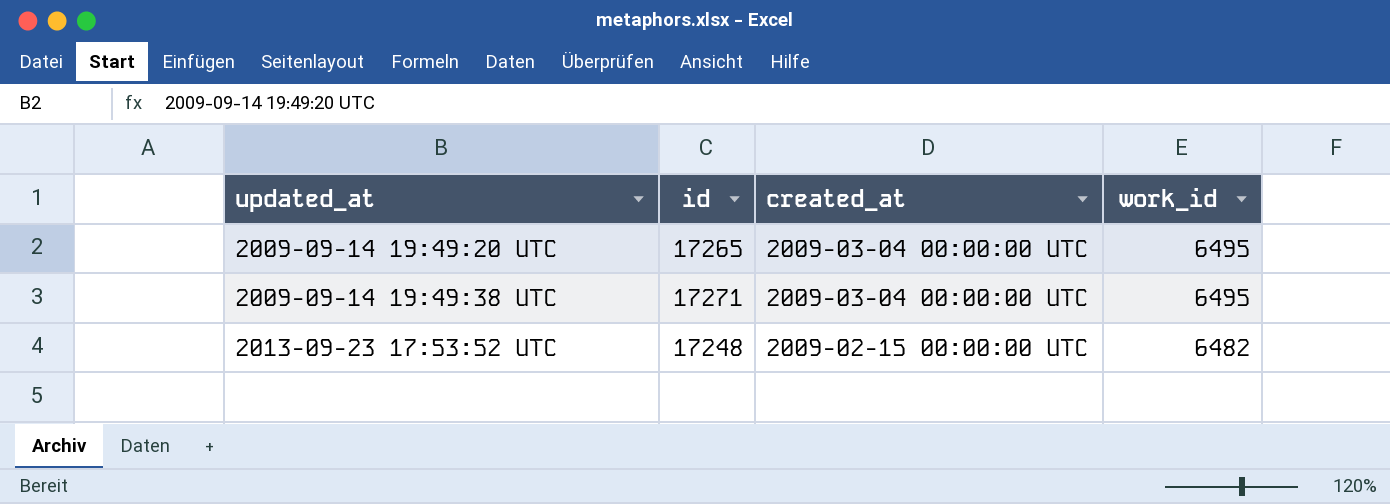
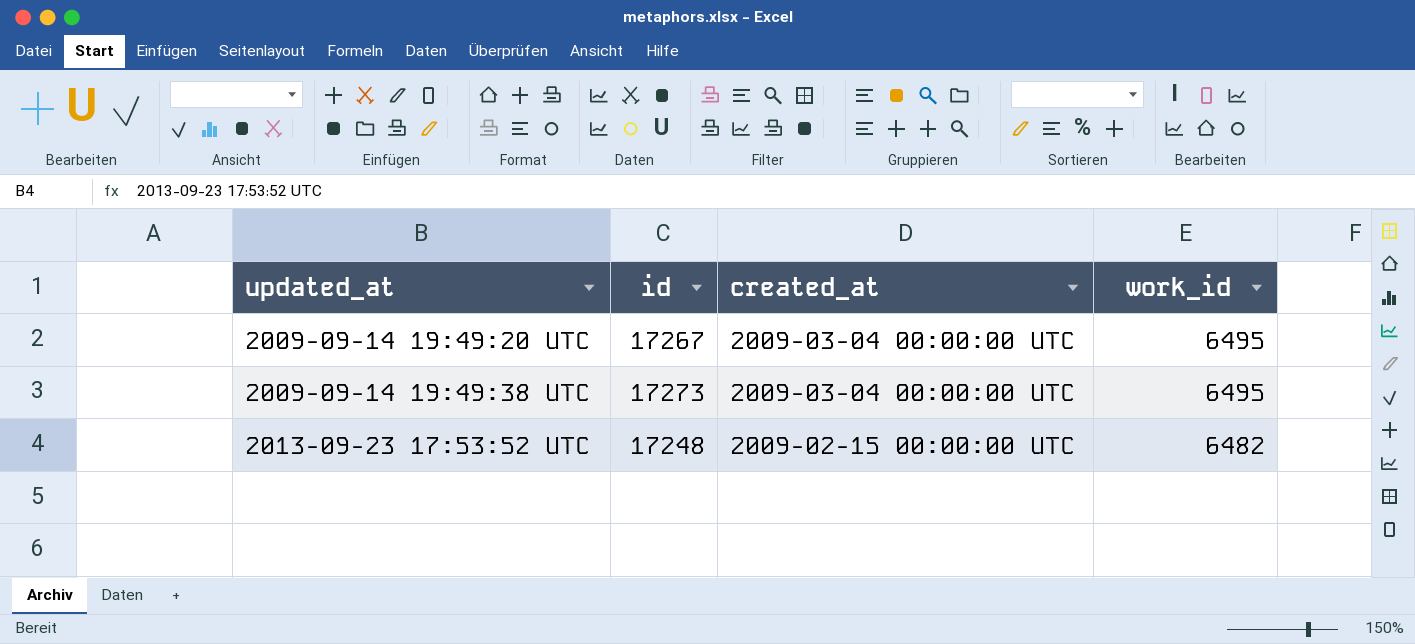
2009-09-14 19:49:20 UTC | id: 17265 -> 17267
2009-09-14 19:49:38 UTC | id: 17271 -> 17273

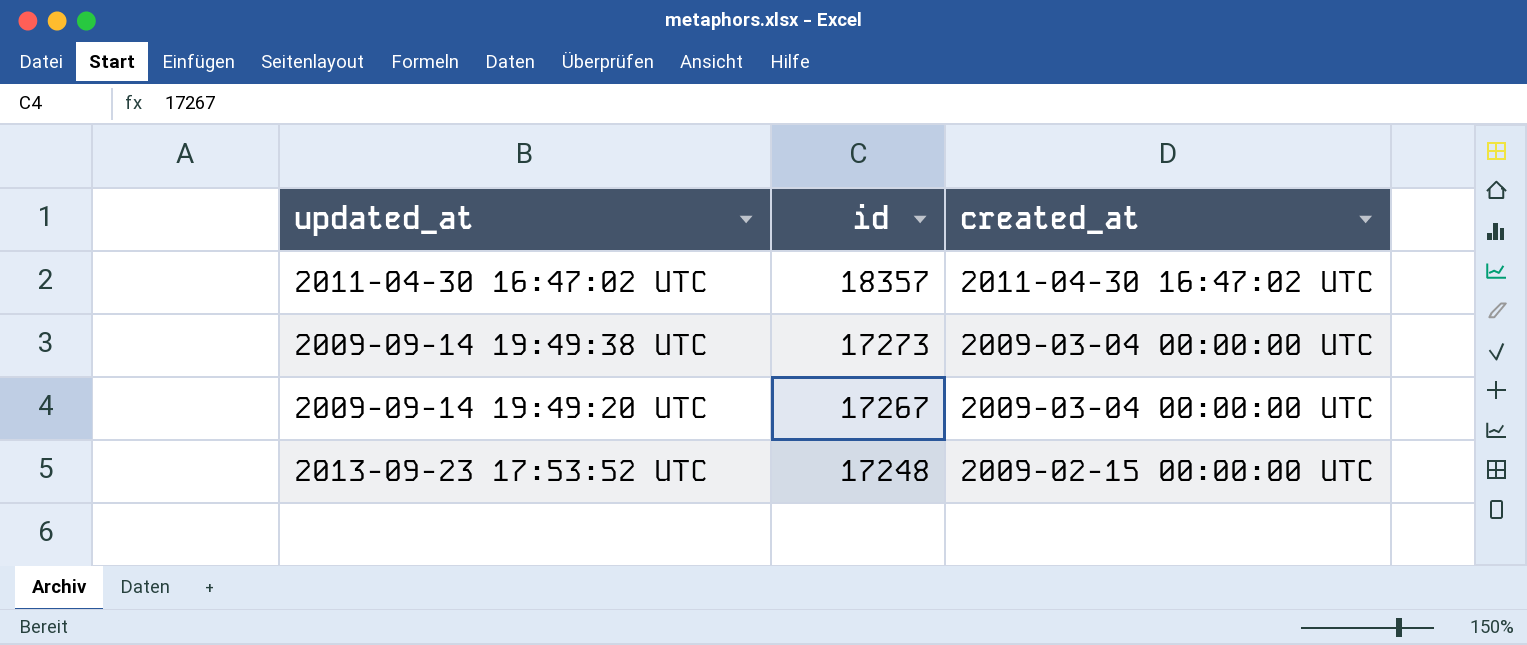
row order: updated_at ascending -> id descending
column work_id | position: 4 -> none
row 2011-04-30 16:47:02 UTC: none -> 18357 | 2011-04-30 16:47:02 UTC

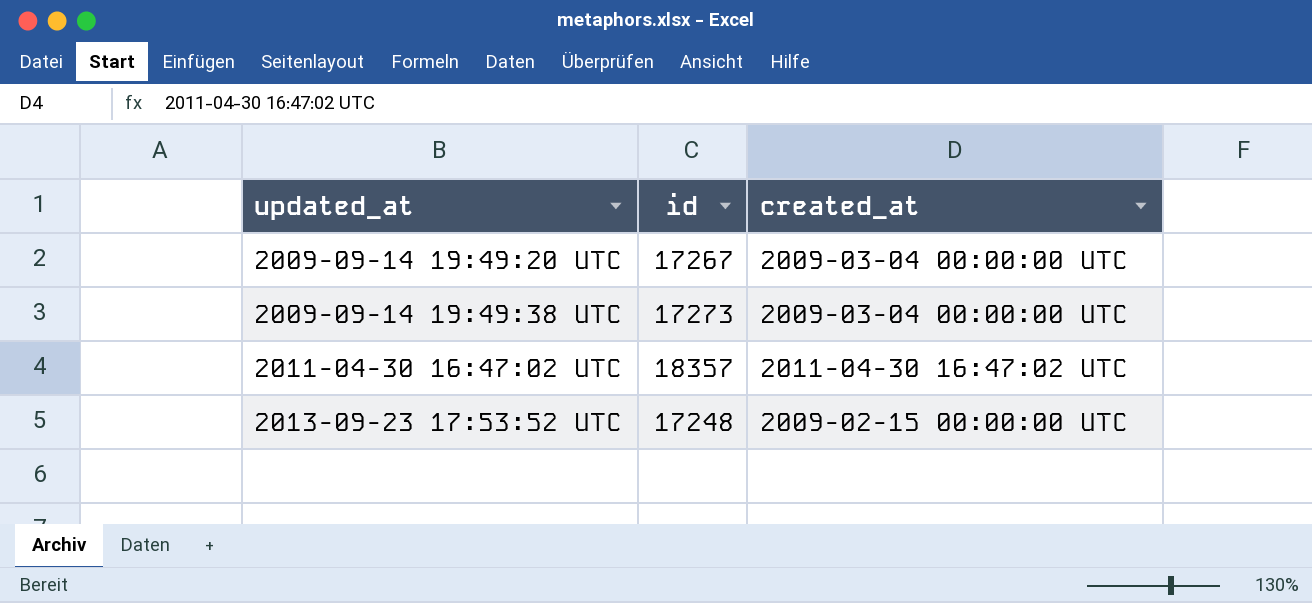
row order: id descending -> updated_at ascending

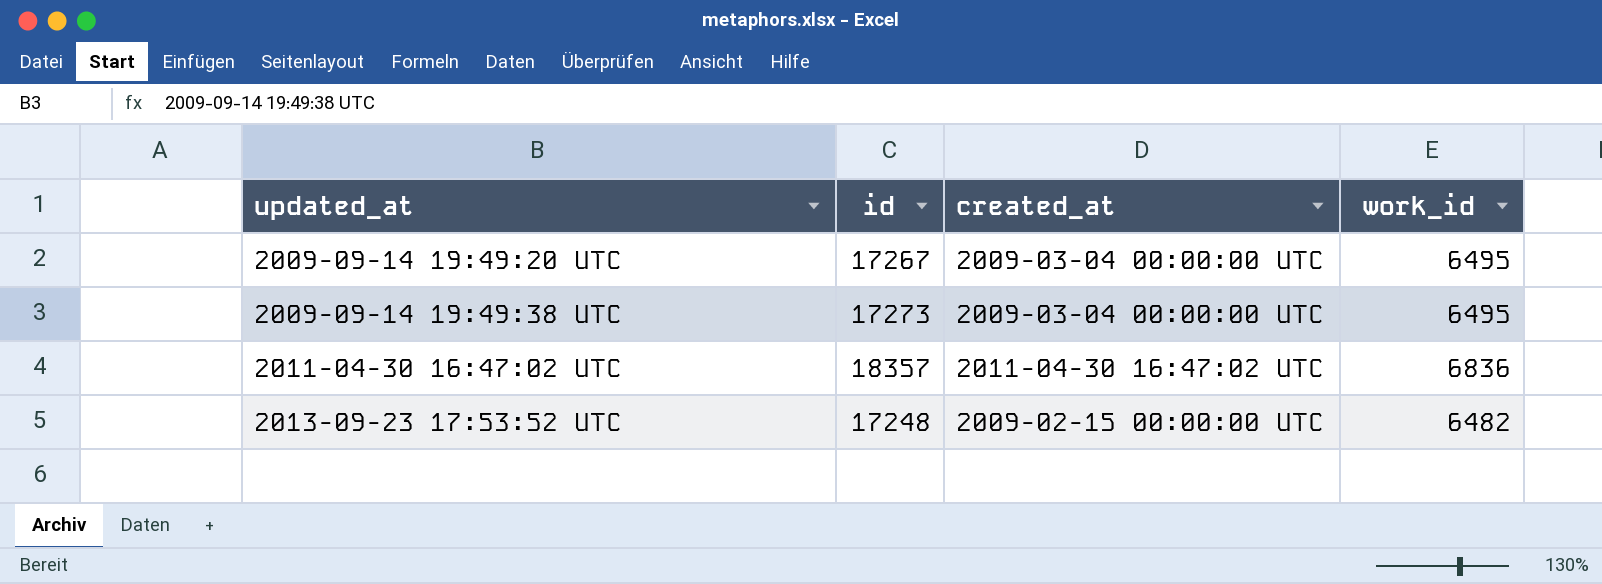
column work_id | position: none -> 4

